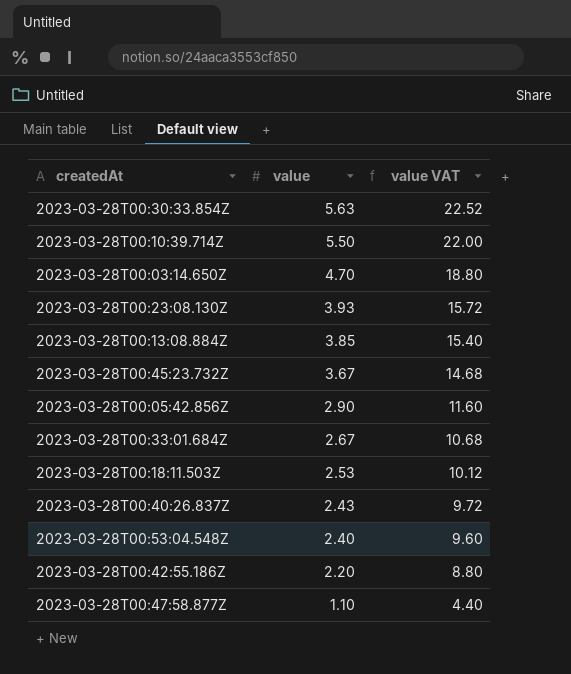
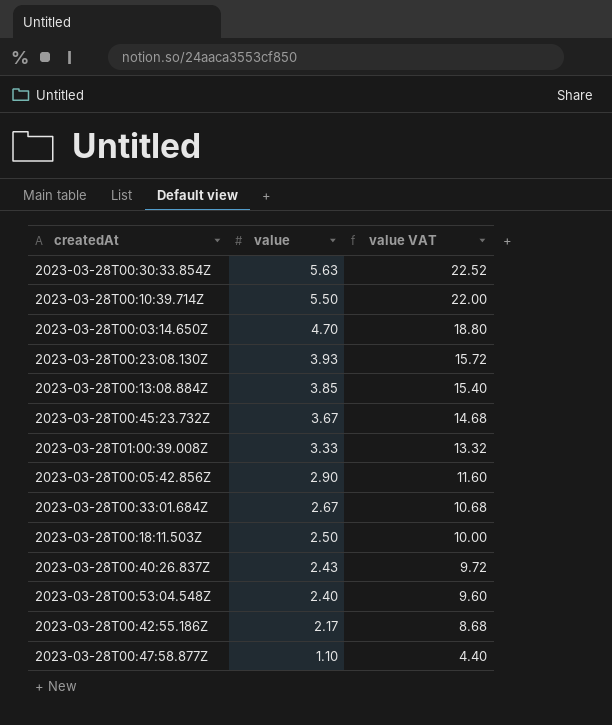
row 2023-03-28T01:00:39.008Z: none -> 3.33 | 13.32
2023-03-28T00:18:11.503Z | value: 2.53 -> 2.50
2023-03-28T00:18:11.503Z | value VAT: 10.12 -> 10.00
2023-03-28T00:42:55.186Z | value: 2.20 -> 2.17
2023-03-28T00:42:55.186Z | value VAT: 8.80 -> 8.68

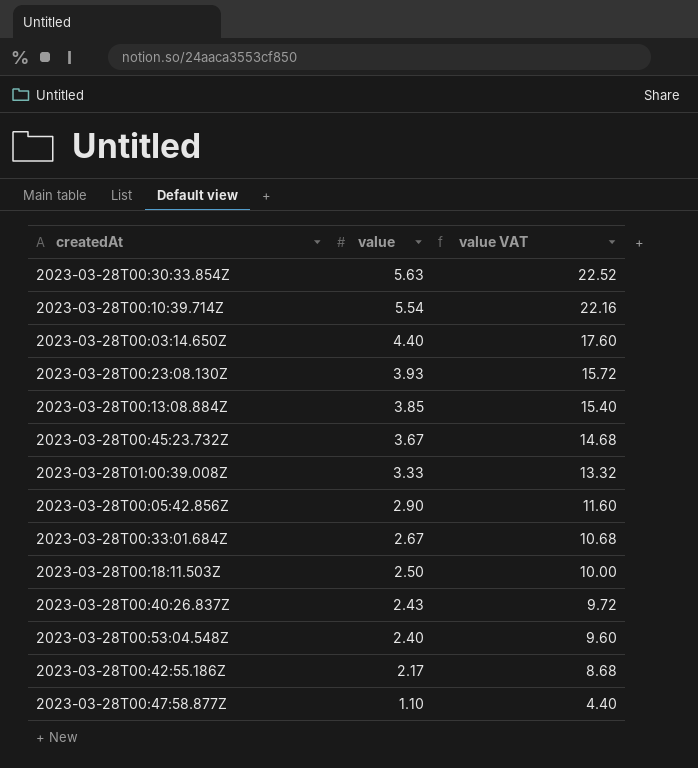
2023-03-28T00:10:39.714Z | value: 5.50 -> 5.54
2023-03-28T00:10:39.714Z | value VAT: 22.00 -> 22.16
2023-03-28T00:03:14.650Z | value: 4.70 -> 4.40
2023-03-28T00:03:14.650Z | value VAT: 18.80 -> 17.60

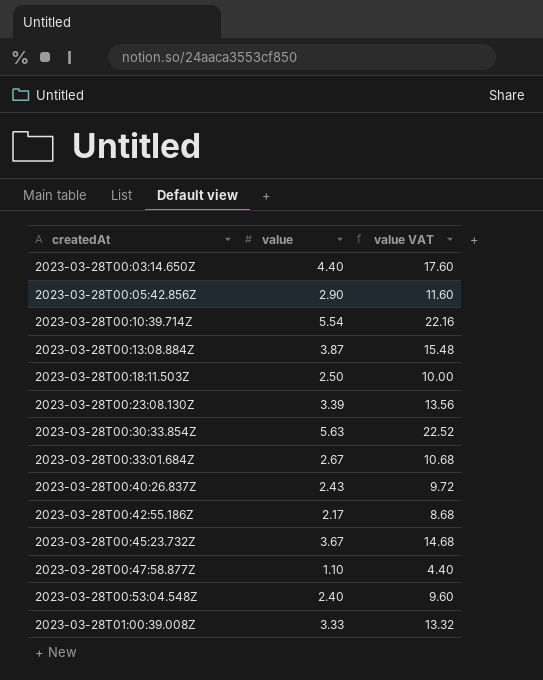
row order: value descending -> createdAt ascending
2023-03-28T00:13:08.884Z | value: 3.85 -> 3.87
2023-03-28T00:13:08.884Z | value VAT: 15.40 -> 15.48
2023-03-28T00:23:08.130Z | value: 3.93 -> 3.39
2023-03-28T00:23:08.130Z | value VAT: 15.72 -> 13.56

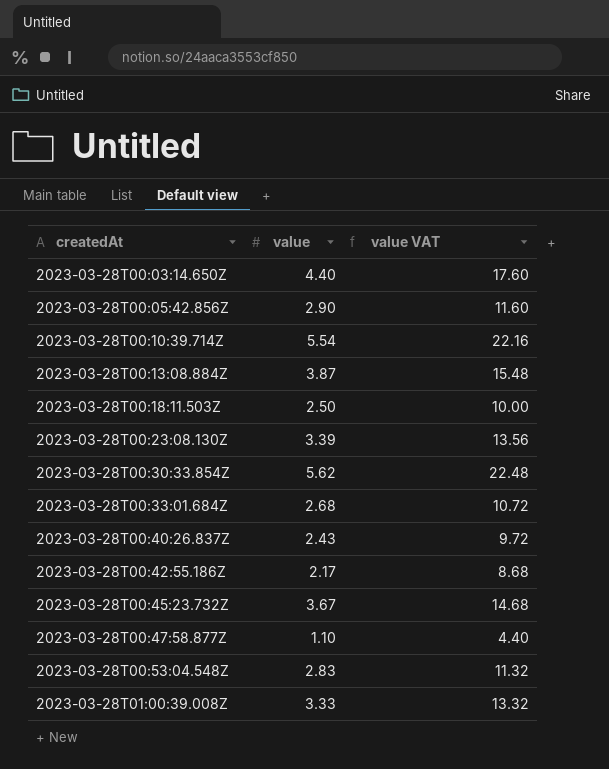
2023-03-28T00:30:33.854Z | value: 5.63 -> 5.62
2023-03-28T00:30:33.854Z | value VAT: 22.52 -> 22.48
2023-03-28T00:33:01.684Z | value: 2.67 -> 2.68
2023-03-28T00:33:01.684Z | value VAT: 10.68 -> 10.72
2023-03-28T00:53:04.548Z | value: 2.40 -> 2.83
2023-03-28T00:53:04.548Z | value VAT: 9.60 -> 11.32

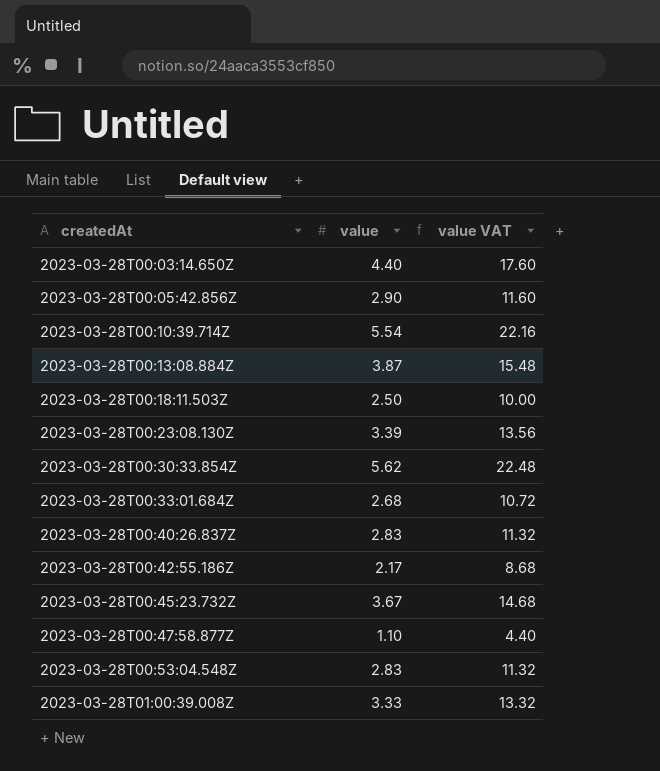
2023-03-28T00:40:26.837Z | value: 2.43 -> 2.83
2023-03-28T00:40:26.837Z | value VAT: 9.72 -> 11.32

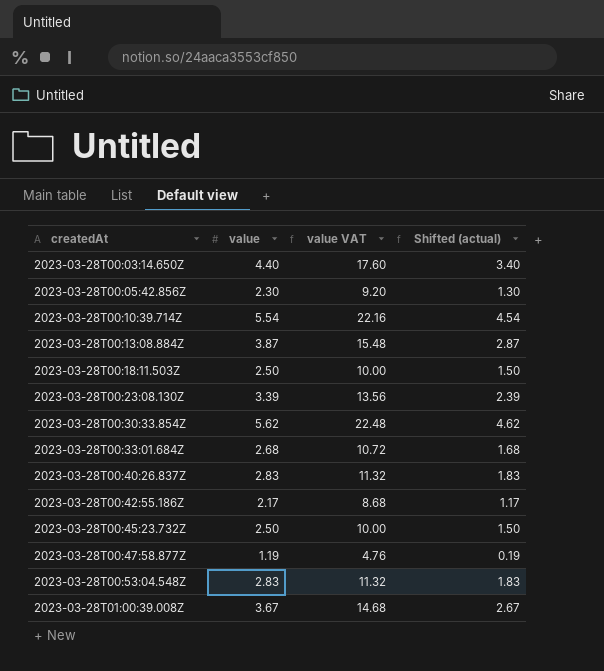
column Shifted (actual) | formula: none -> [value] - 1
2023-03-28T00:05:42.856Z | value: 2.90 -> 2.30
2023-03-28T00:05:42.856Z | value VAT: 11.60 -> 9.20
2023-03-28T00:45:23.732Z | value: 3.67 -> 2.50
2023-03-28T00:45:23.732Z | value VAT: 14.68 -> 10.00
2023-03-28T00:47:58.877Z | value: 1.10 -> 1.19
2023-03-28T00:47:58.877Z | value VAT: 4.40 -> 4.76
2023-03-28T01:00:39.008Z | value: 3.33 -> 3.67
2023-03-28T01:00:39.008Z | value VAT: 13.32 -> 14.68

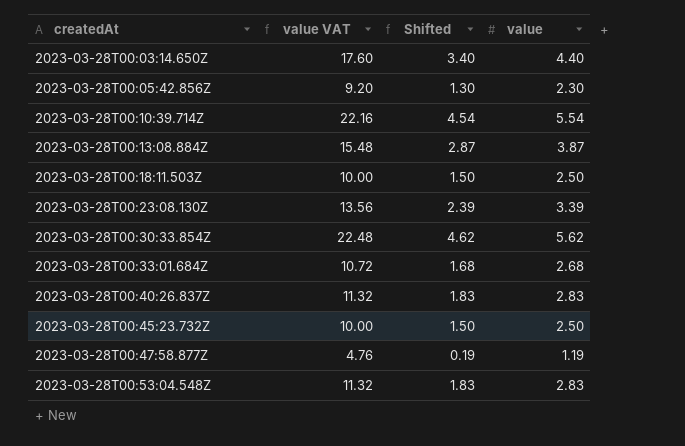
column name: Shifted (actual) -> Shifted
column value | position: 2 -> 4
row 2023-03-28T00:42:55.186Z: 2.17 | 8.68 | 1.17 -> none
row 2023-03-28T01:00:39.008Z: 3.67 | 14.68 | 2.67 -> none

